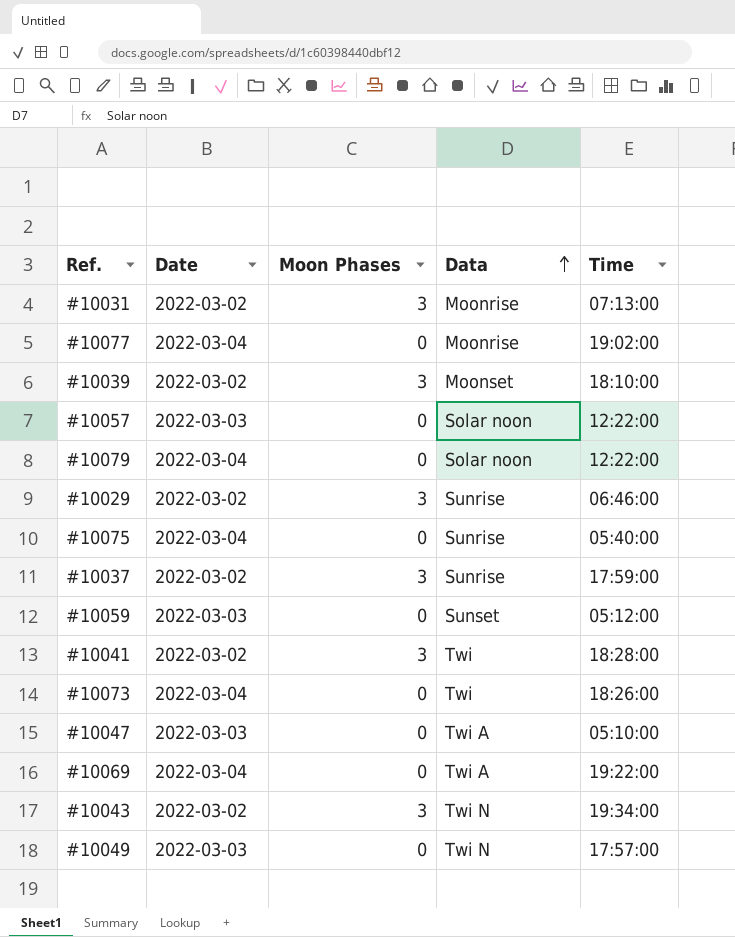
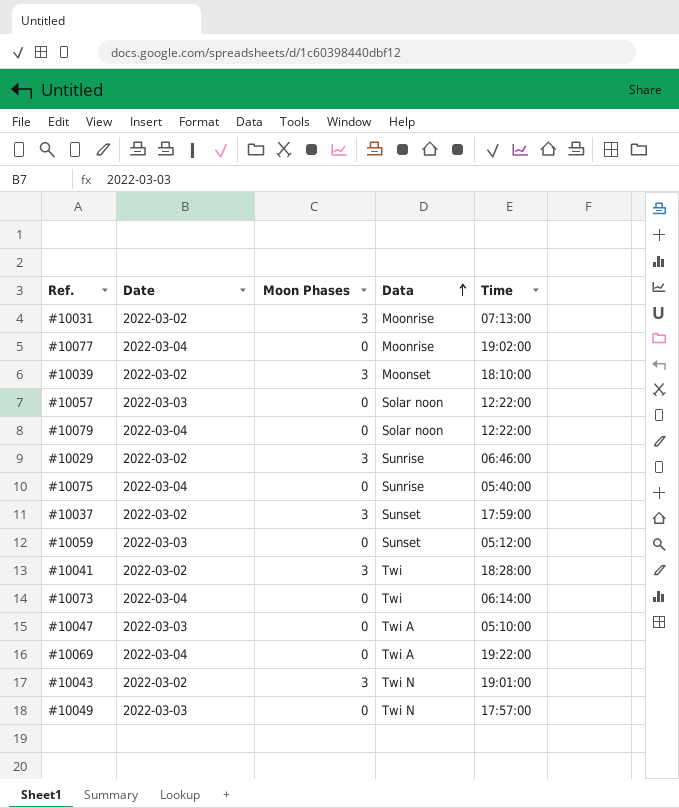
#10037 | Data: Sunrise -> Sunset
#10073 | Time: 18:26:00 -> 06:14:00
#10043 | Time: 19:34:00 -> 19:01:00

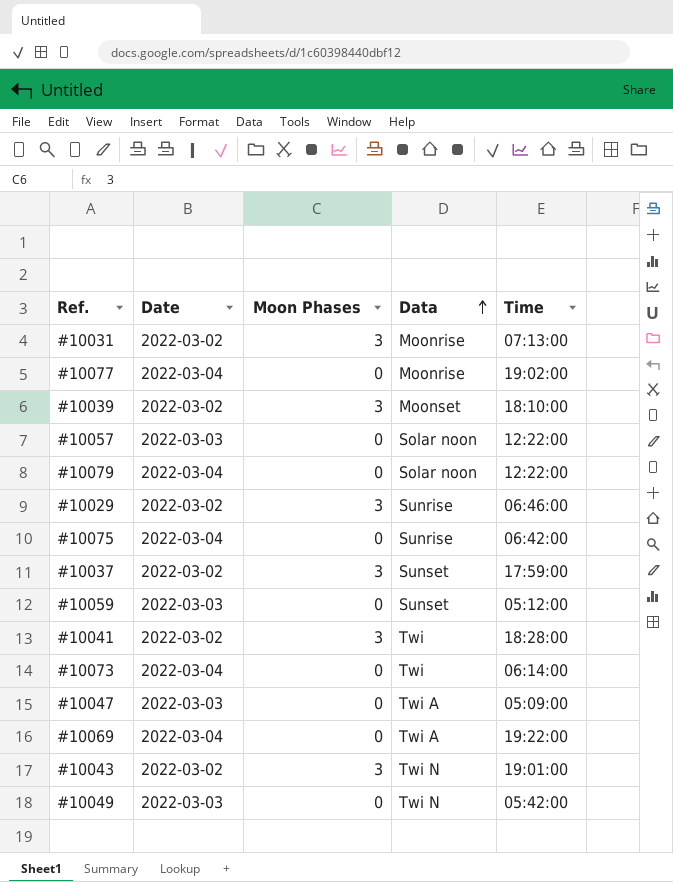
#10075 | Time: 05:40:00 -> 06:42:00
#10047 | Time: 05:10:00 -> 05:09:00
#10049 | Time: 17:57:00 -> 05:42:00

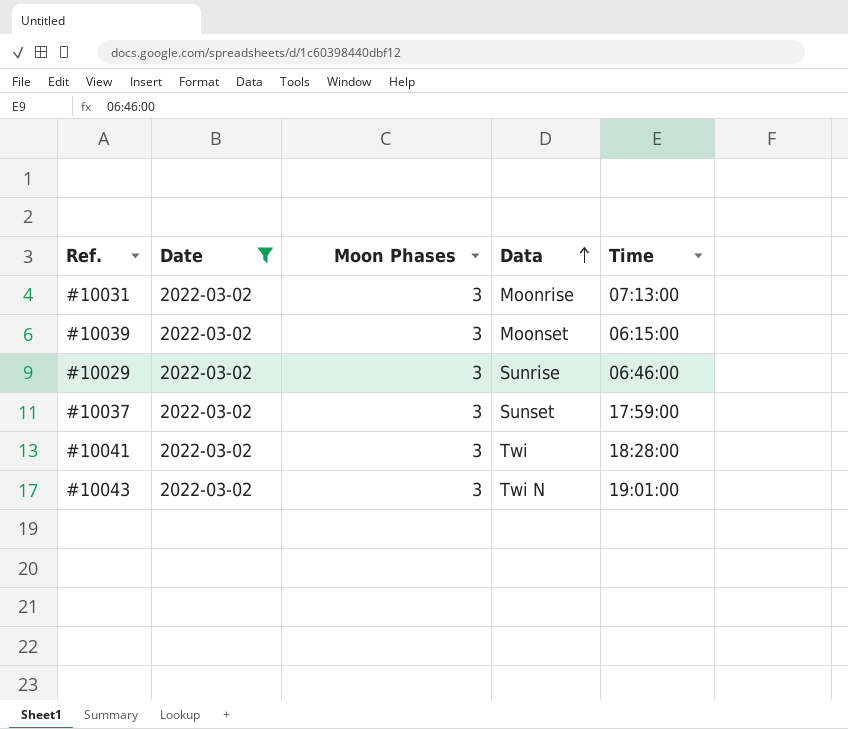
filter: none -> Date = 2022-03-02
#10039 | Time: 18:10:00 -> 06:15:00

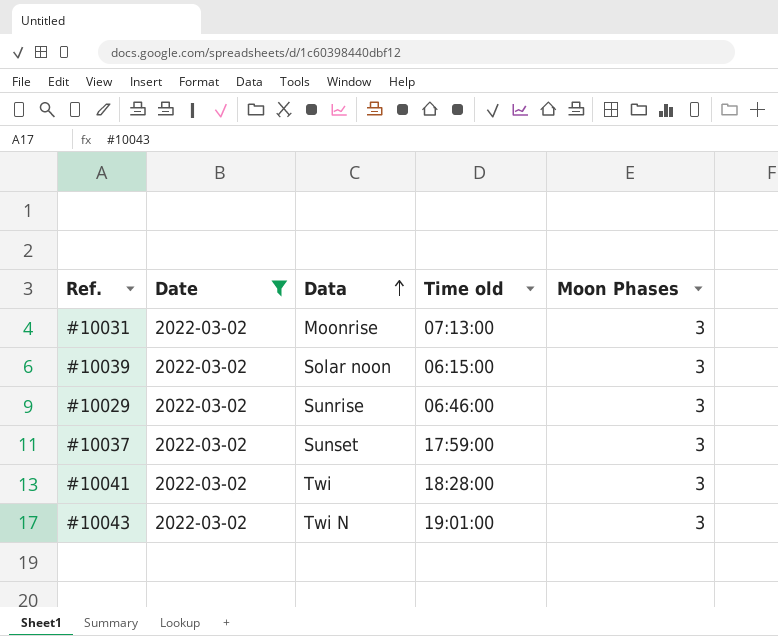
column name: Time -> Time old
column Moon Phases | position: 3 -> 5
#10039 | Data: Moonset -> Solar noon

